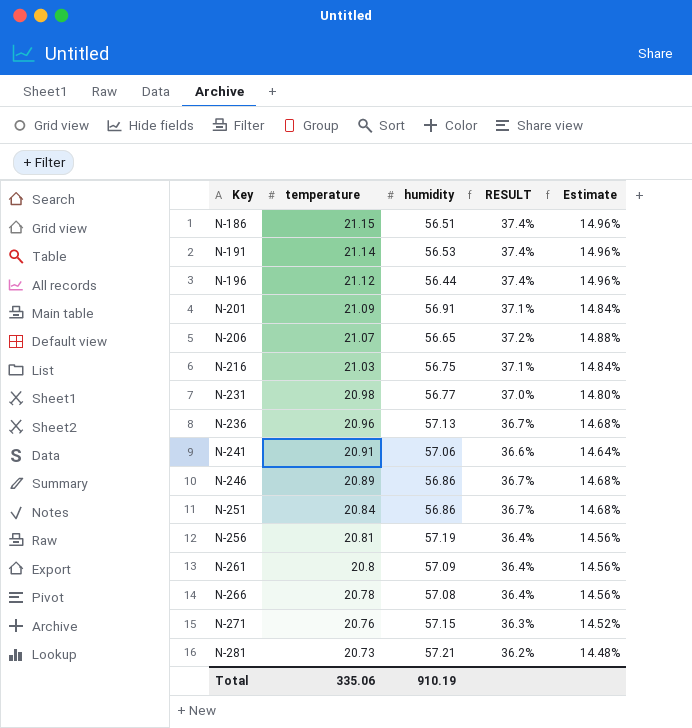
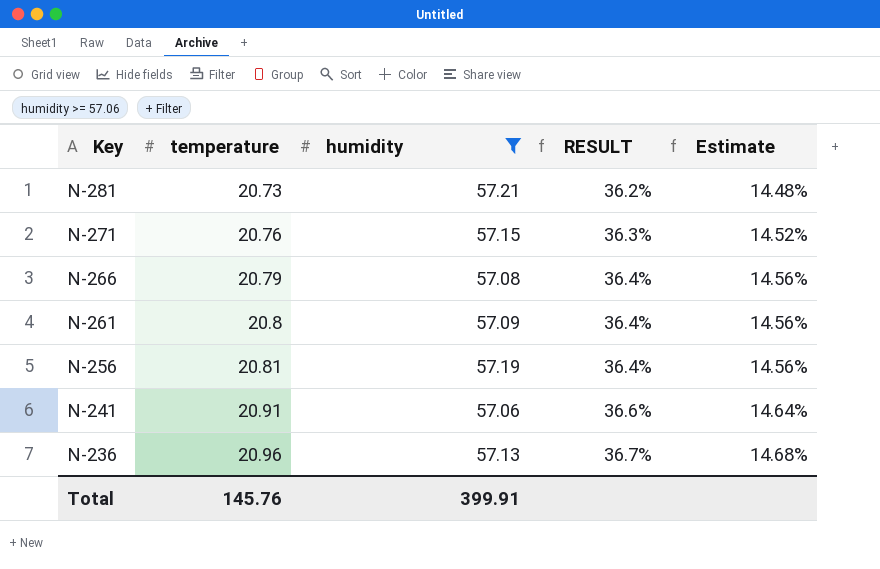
filter: none -> humidity >= 57.06
row order: Key ascending -> Key descending
N-266 | temperature: 20.78 -> 20.79
Total | temperature: 335.06 -> 145.76
Total | humidity: 910.19 -> 399.91

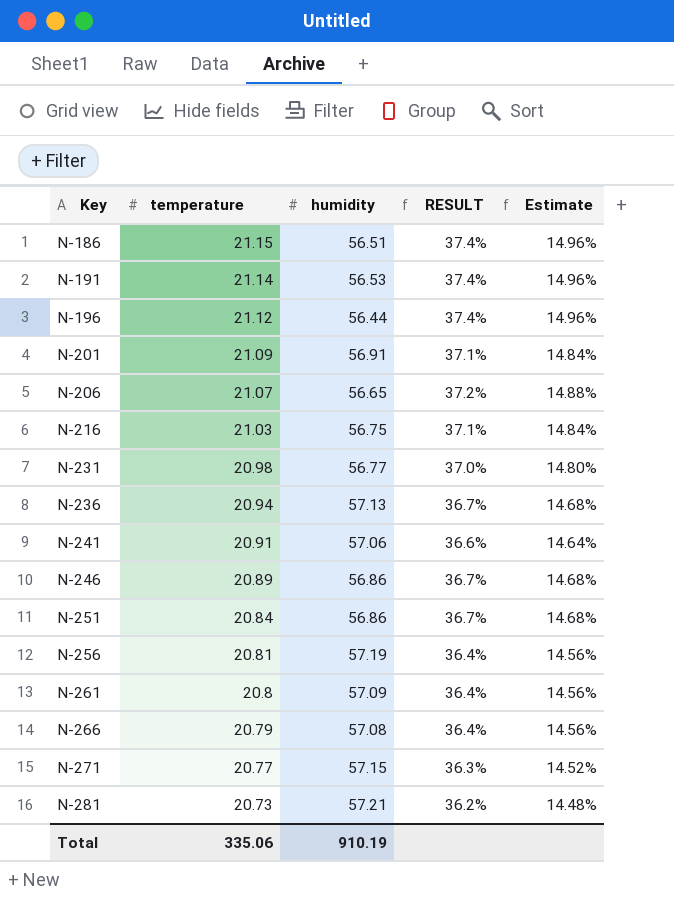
filter: humidity >= 57.06 -> none
row order: Key descending -> Key ascending
N-236 | temperature: 20.96 -> 20.94
N-271 | temperature: 20.76 -> 20.77
Total | temperature: 145.76 -> 335.06
Total | humidity: 399.91 -> 910.19

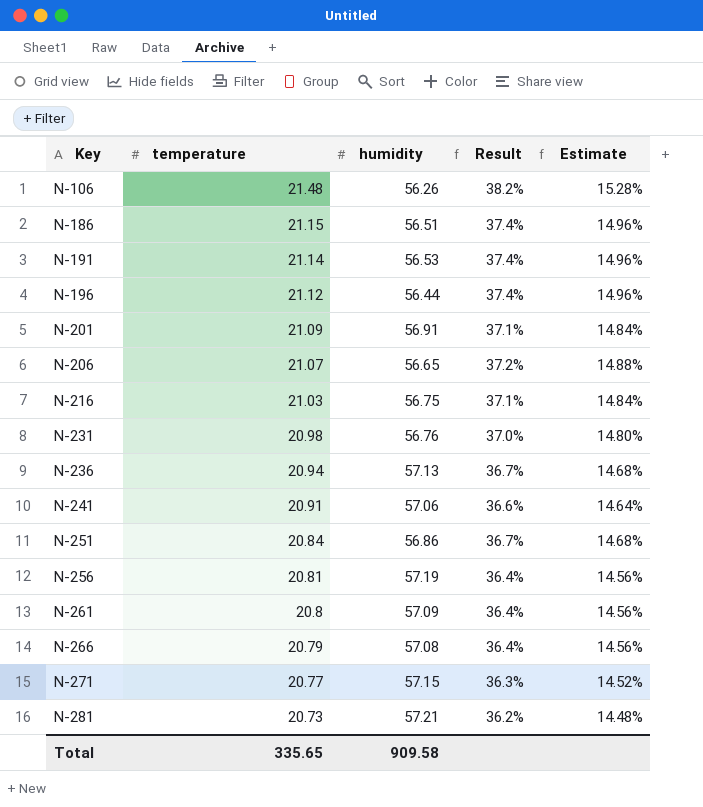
column name: RESULT -> Result
row N-246: 20.89 | 56.86 | 36.7% | 14.68% -> none
row N-106: none -> 21.48 | 56.26 | 38.2% | 15.28%
N-231 | humidity: 56.77 -> 56.76
Total | temperature: 335.06 -> 335.65
Total | humidity: 910.19 -> 909.58

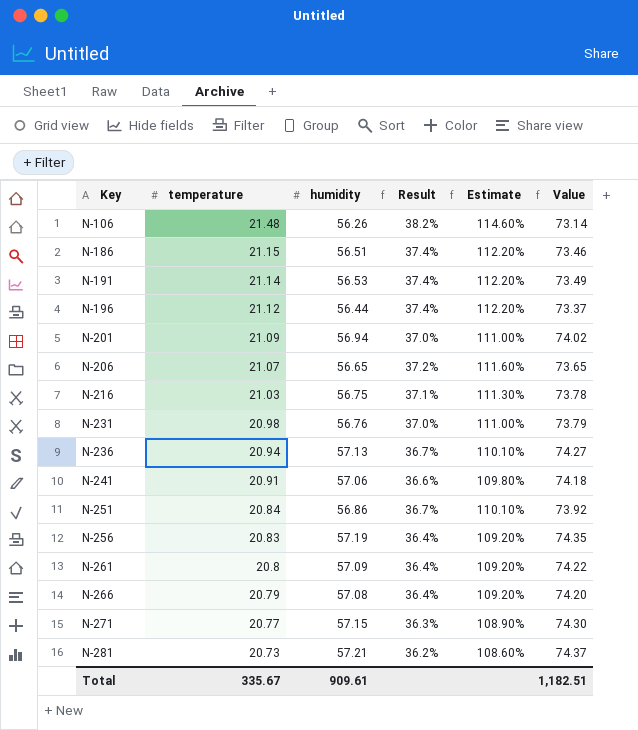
column Estimate | formula: [Result] * 0.4 -> [Result] * 3
column Value | formula: none -> [humidity] * 1.3
N-201 | humidity: 56.91 -> 56.94
N-201 | Result: 37.1% -> 37.0%
N-256 | temperature: 20.81 -> 20.83
Total | temperature: 335.65 -> 335.67
Total | humidity: 909.58 -> 909.61

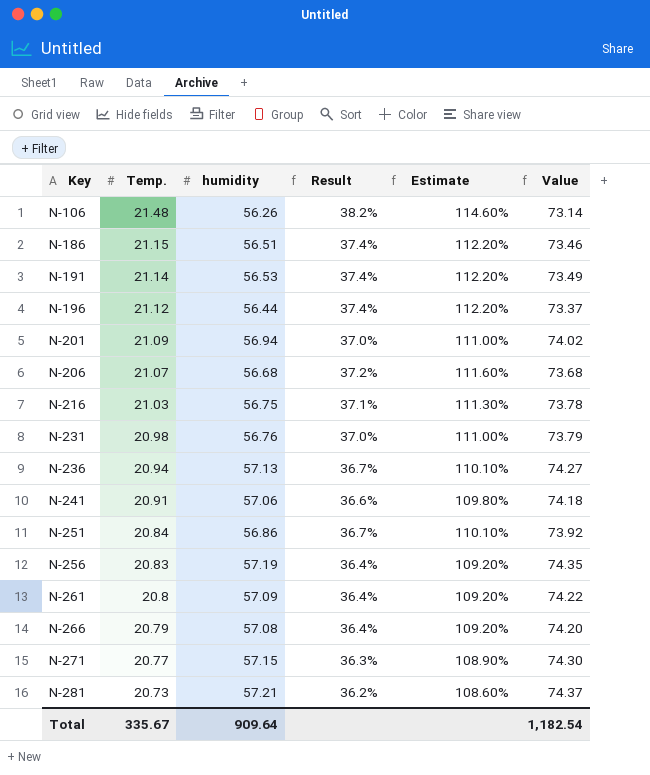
column name: temperature -> Temp.
N-206 | humidity: 56.65 -> 56.68
N-206 | Value: 73.65 -> 73.68
Total | humidity: 909.61 -> 909.64
Total | Value: 1,182.51 -> 1,182.54

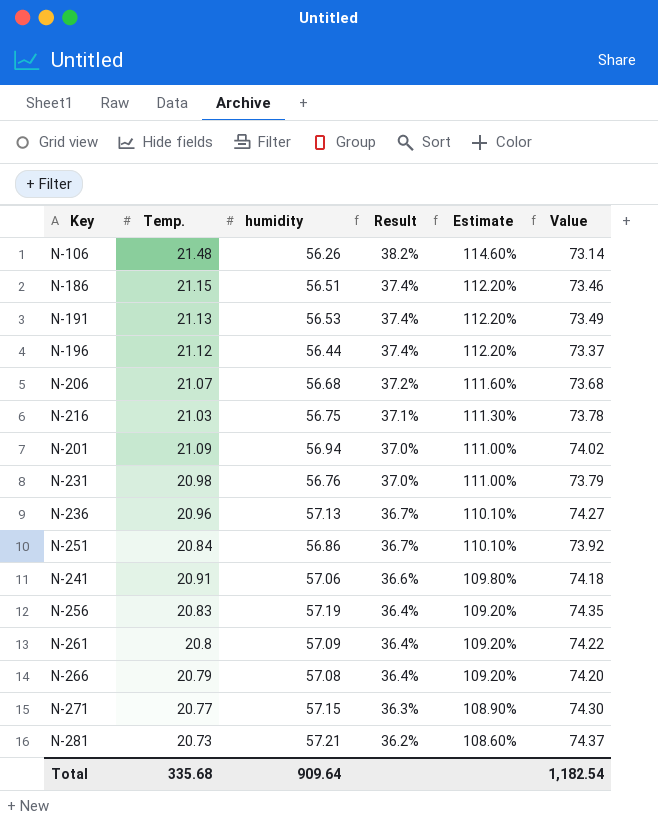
row order: Key ascending -> Result descending
N-191 | Temp.: 21.14 -> 21.13
N-236 | Temp.: 20.94 -> 20.96
Total | Temp.: 335.67 -> 335.68

